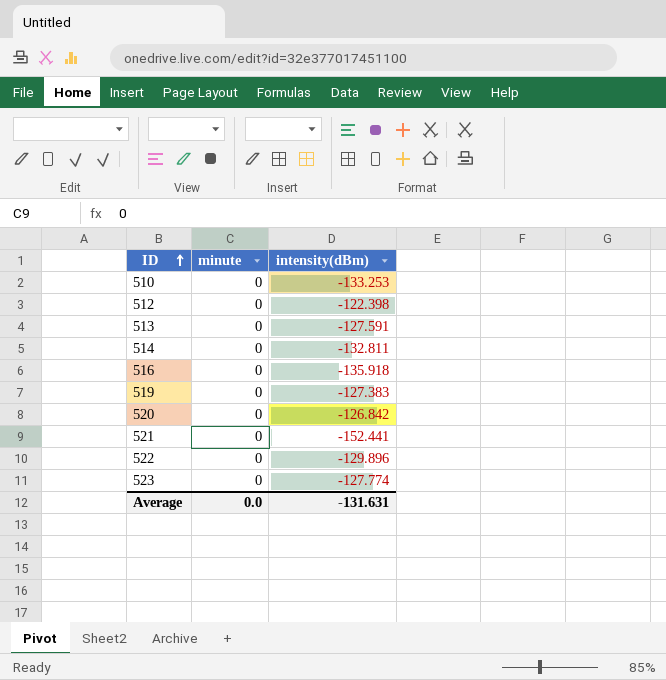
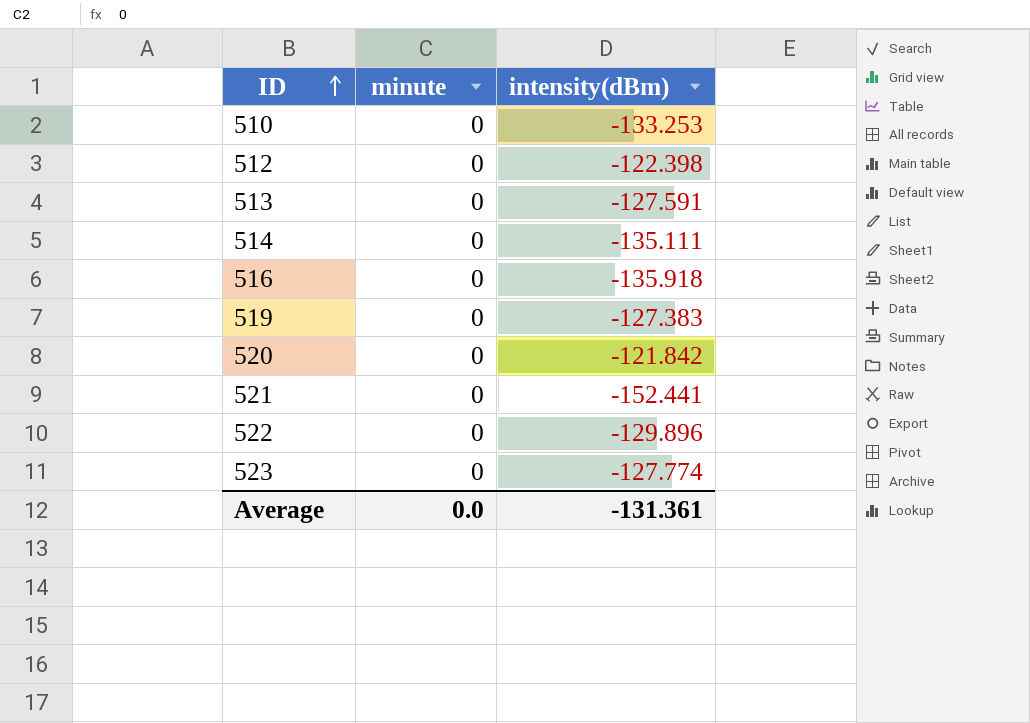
514 | intensity(dBm): -132.811 -> -135.111
520 | intensity(dBm): -126.842 -> -121.842
Average | intensity(dBm): -131.631 -> -131.361

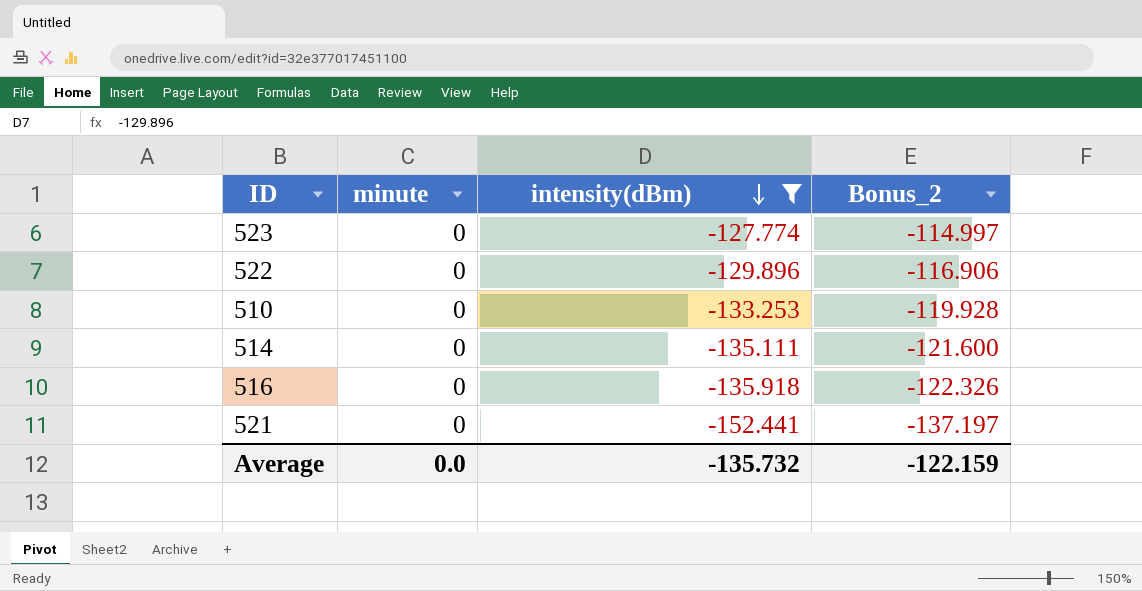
filter: none -> intensity(dBm) <= -127.774
row order: ID ascending -> intensity(dBm) descending
column Bonus_2 | formula: none -> [intensity(dBm)] * 0.9
Average | intensity(dBm): -131.361 -> -135.732

